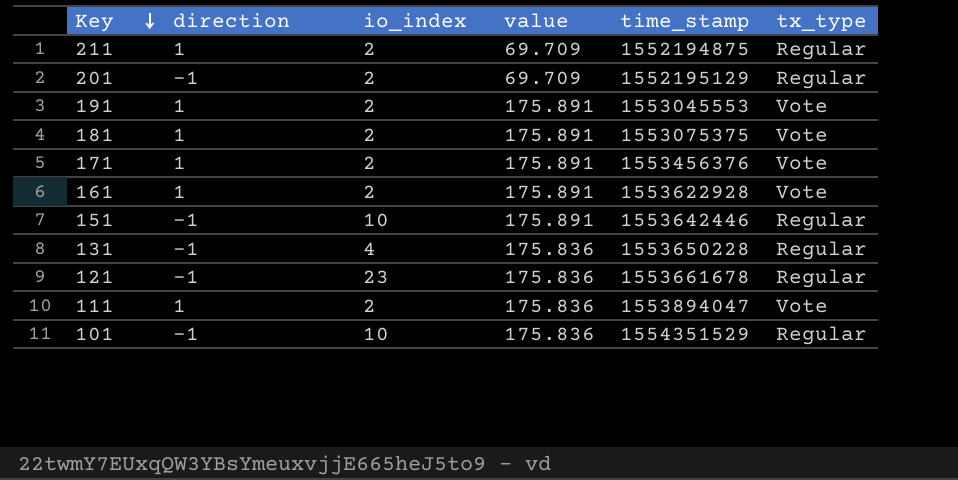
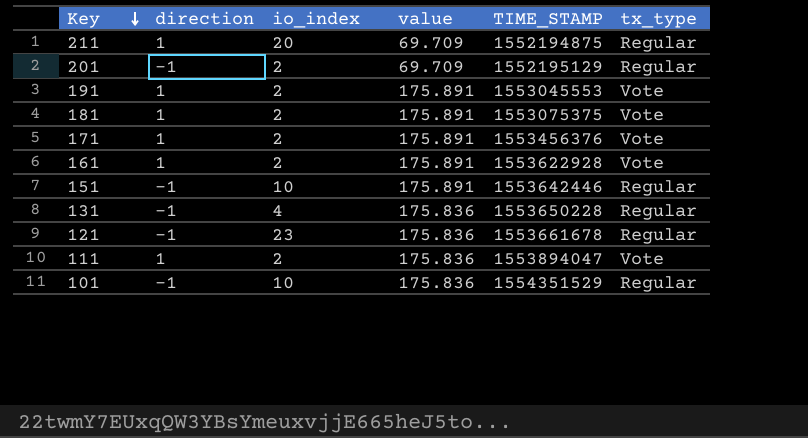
column name: time_stamp -> TIME_STAMP
211 | io_index: 2 -> 20

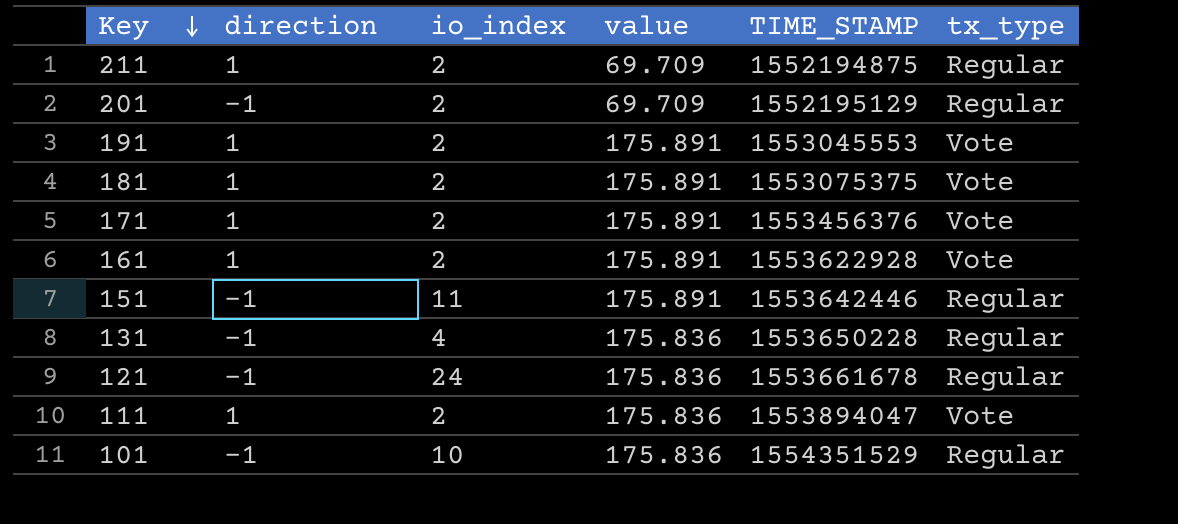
211 | io_index: 20 -> 2
151 | io_index: 10 -> 11
121 | io_index: 23 -> 24

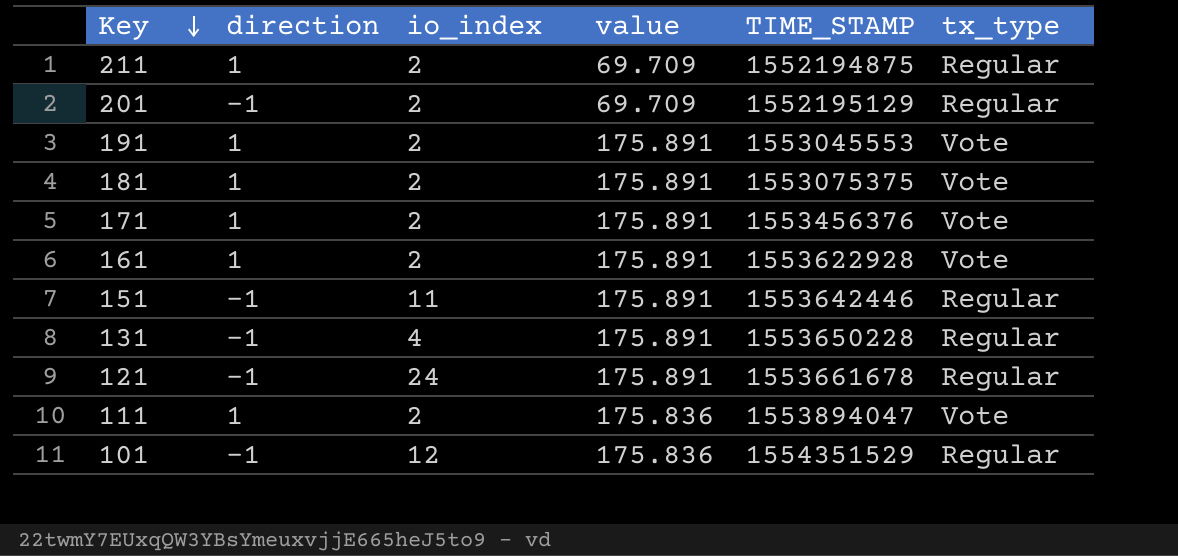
131 | value: 175.836 -> 175.891
121 | value: 175.836 -> 175.891
101 | io_index: 10 -> 12

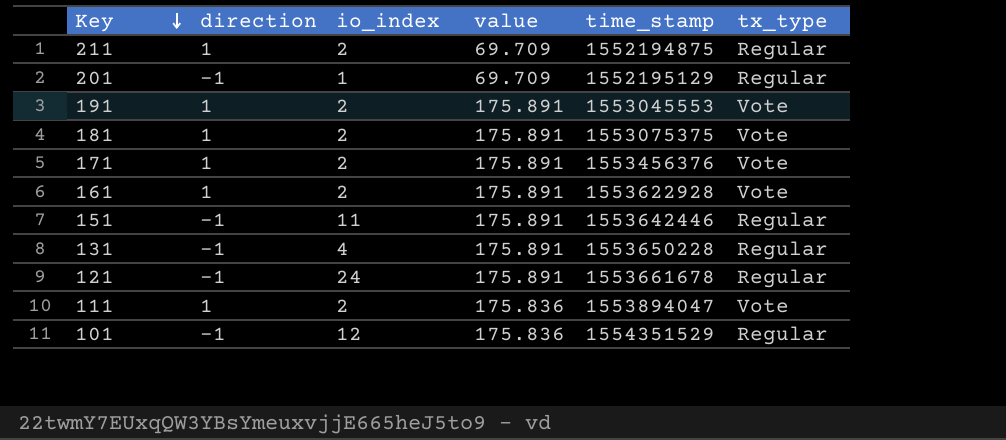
column name: TIME_STAMP -> time_stamp
201 | io_index: 2 -> 1

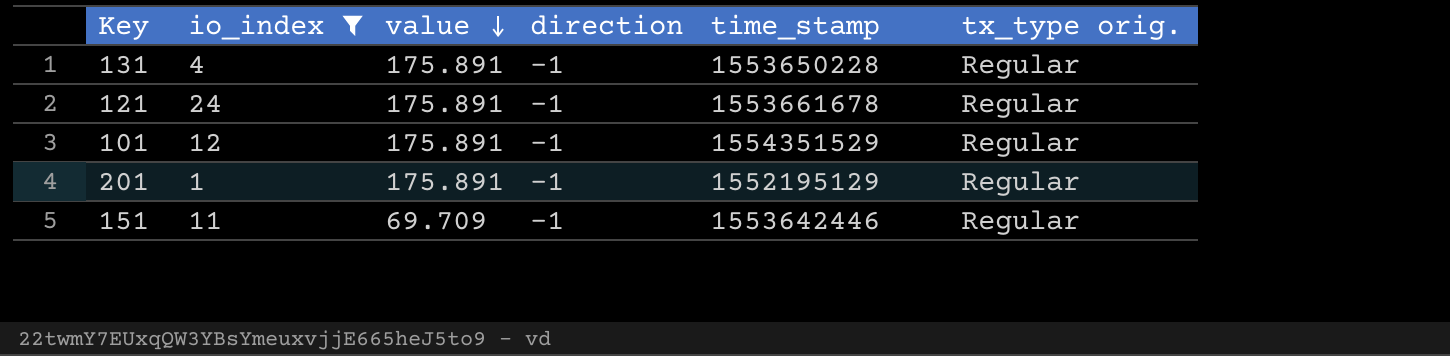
filter: none -> io_index != 2
row order: Key descending -> value descending
column direction | position: 2 -> 4
column name: tx_type -> tx_type orig.
101 | value: 175.836 -> 175.891
201 | value: 69.709 -> 175.891
151 | value: 175.891 -> 69.709

